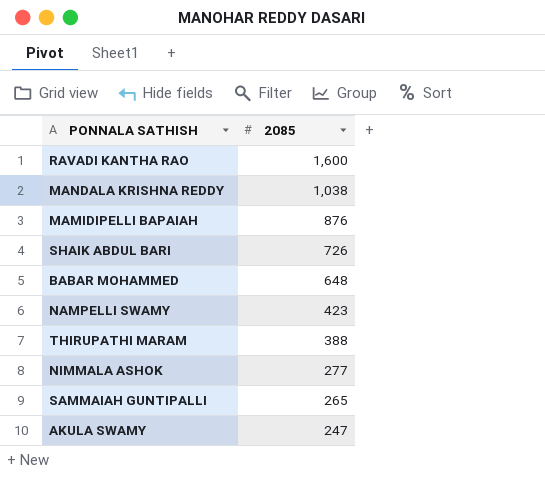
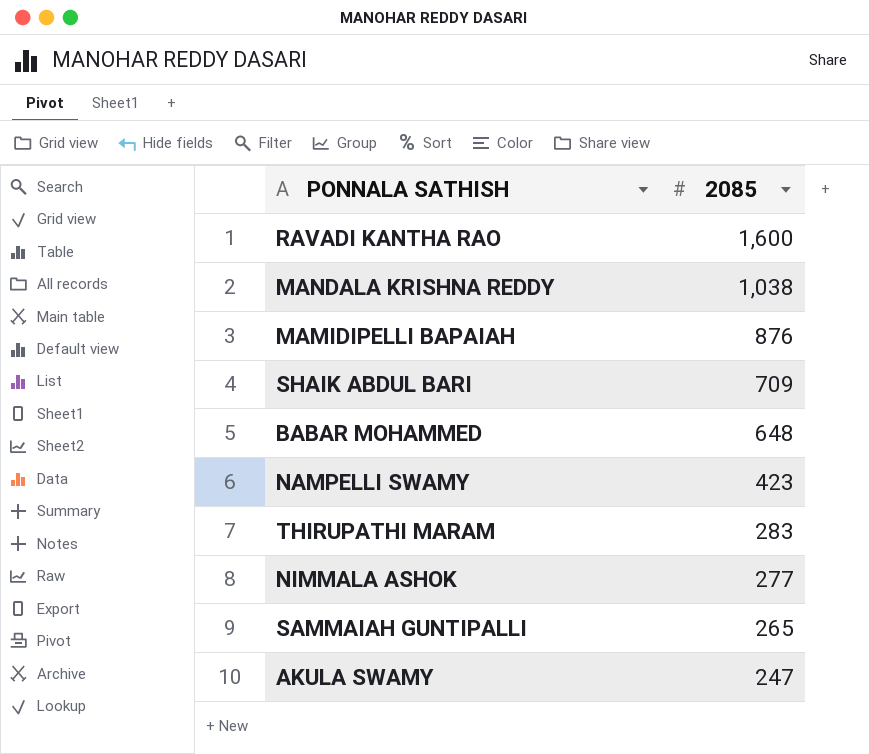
SHAIK ABDUL BARI | 2085: 726 -> 709
THIRUPATHI MARAM | 2085: 388 -> 283

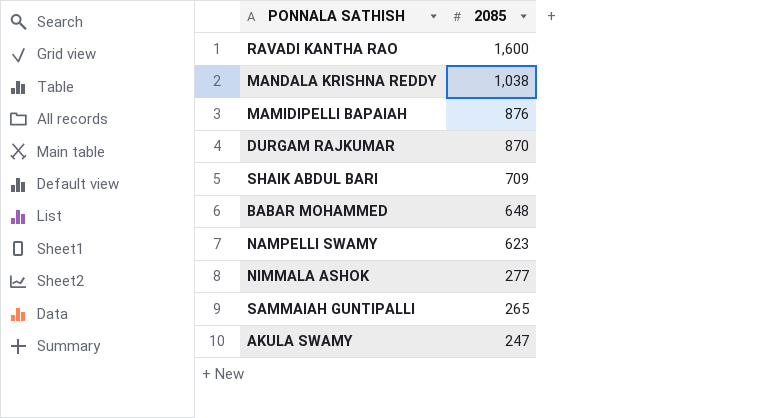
row THIRUPATHI MARAM: 283 -> none
row DURGAM RAJKUMAR: none -> 870
NAMPELLI SWAMY | 2085: 423 -> 623

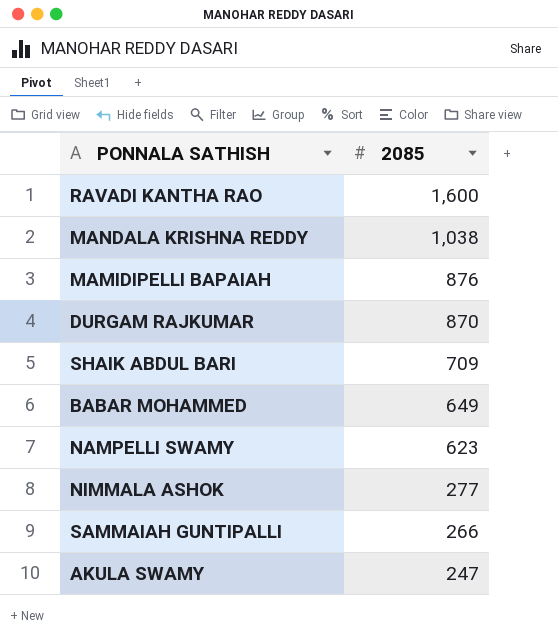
BABAR MOHAMMED | 2085: 648 -> 649
SAMMAIAH GUNTIPALLI | 2085: 265 -> 266

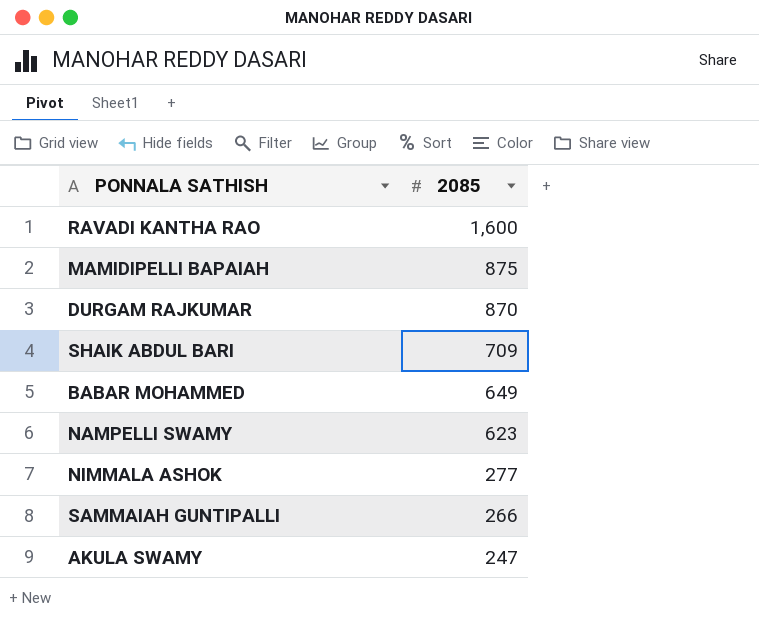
row MANDALA KRISHNA REDDY: 1,038 -> none
MAMIDIPELLI BAPAIAH | 2085: 876 -> 875

